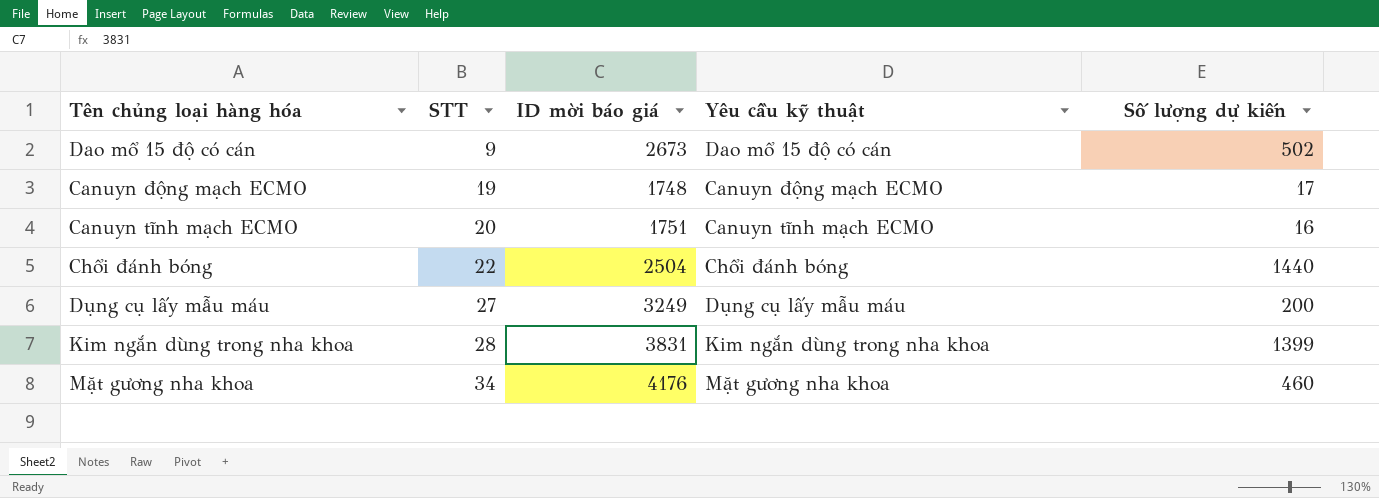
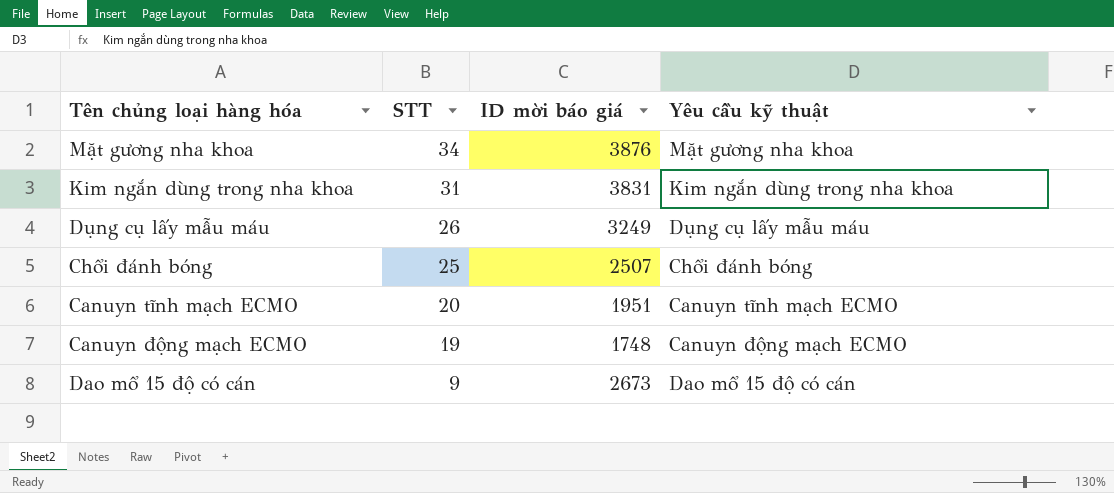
row order: STT ascending -> STT descending
column Số lượng dự kiến | position: 5 -> none
Mặt gương nha khoa | ID mời báo giá: 4176 -> 3876
Kim ngắn dùng trong nha khoa | STT: 28 -> 31
Dụng cụ lấy mẫu máu | STT: 27 -> 26
Chổi đánh bóng | STT: 22 -> 25
Chổi đánh bóng | ID mời báo giá: 2504 -> 2507
Canuyn tĩnh mạch ECMO | ID mời báo giá: 1751 -> 1951

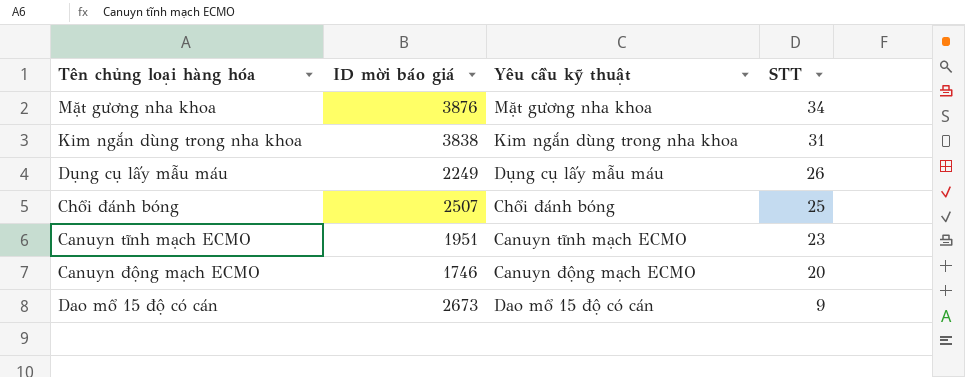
column STT | position: 2 -> 4
Kim ngắn dùng trong nha khoa | ID mời báo giá: 3831 -> 3838
Dụng cụ lấy mẫu máu | ID mời báo giá: 3249 -> 2249
Canuyn tĩnh mạch ECMO | STT: 20 -> 23
Canuyn động mạch ECMO | ID mời báo giá: 1748 -> 1746
Canuyn động mạch ECMO | STT: 19 -> 20

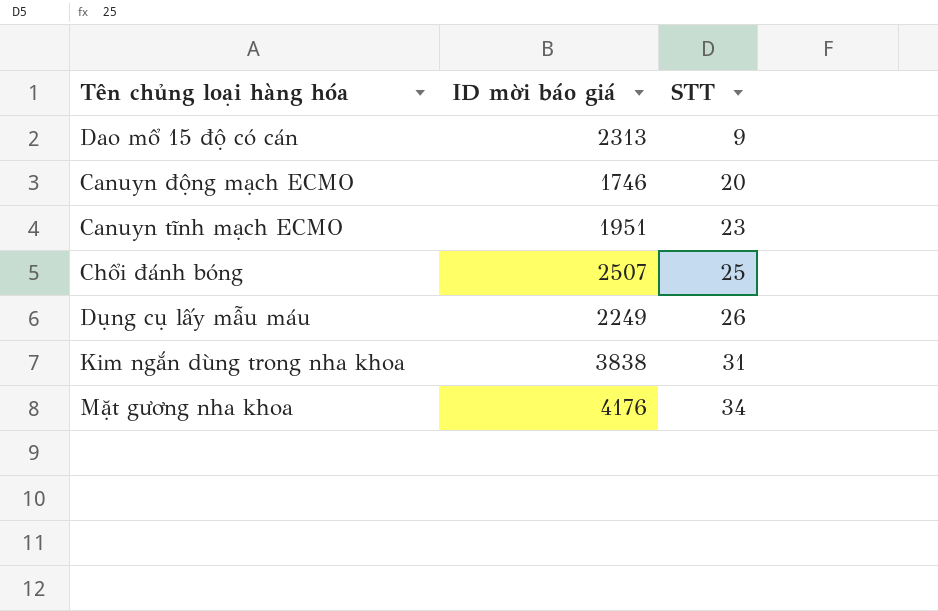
row order: STT descending -> STT ascending
column Yêu cầu kỹ thuật | position: 3 -> none
Dao mổ 15 độ có cán | ID mời báo giá: 2673 -> 2313
Mặt gương nha khoa | ID mời báo giá: 3876 -> 4176

